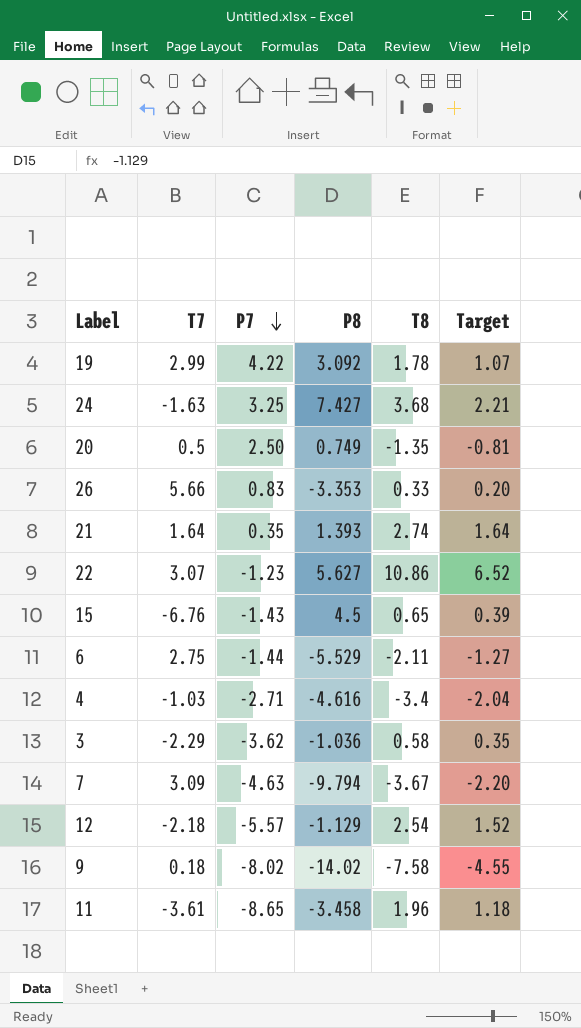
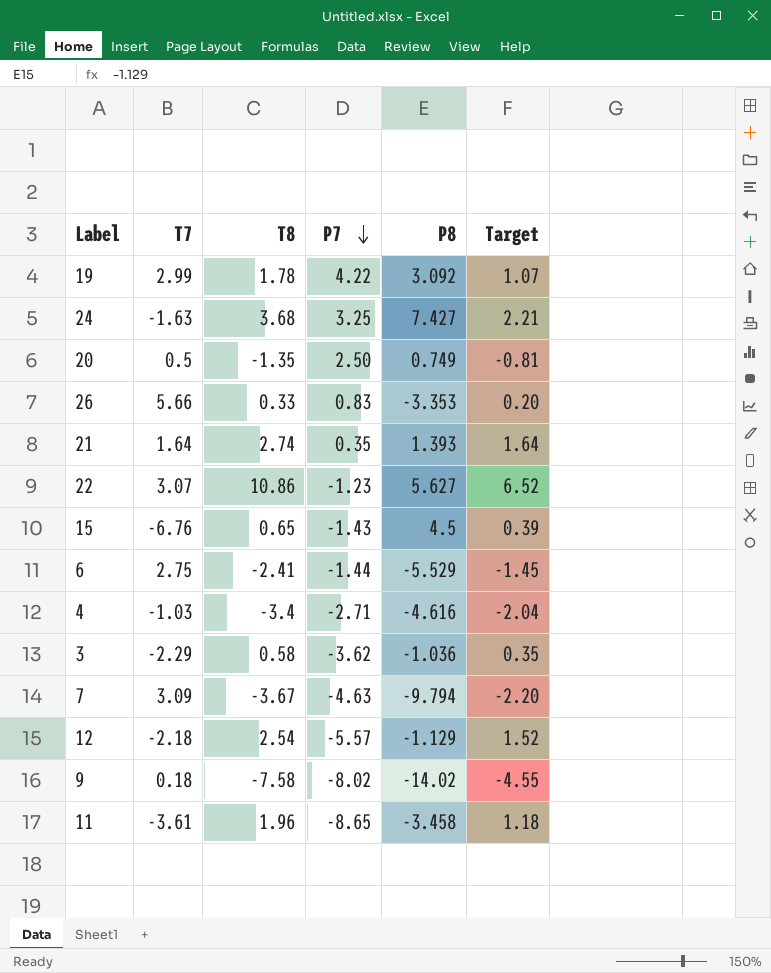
column T8 | position: 5 -> 3
6 | T8: -2.11 -> -2.41
6 | Target: -1.27 -> -1.45

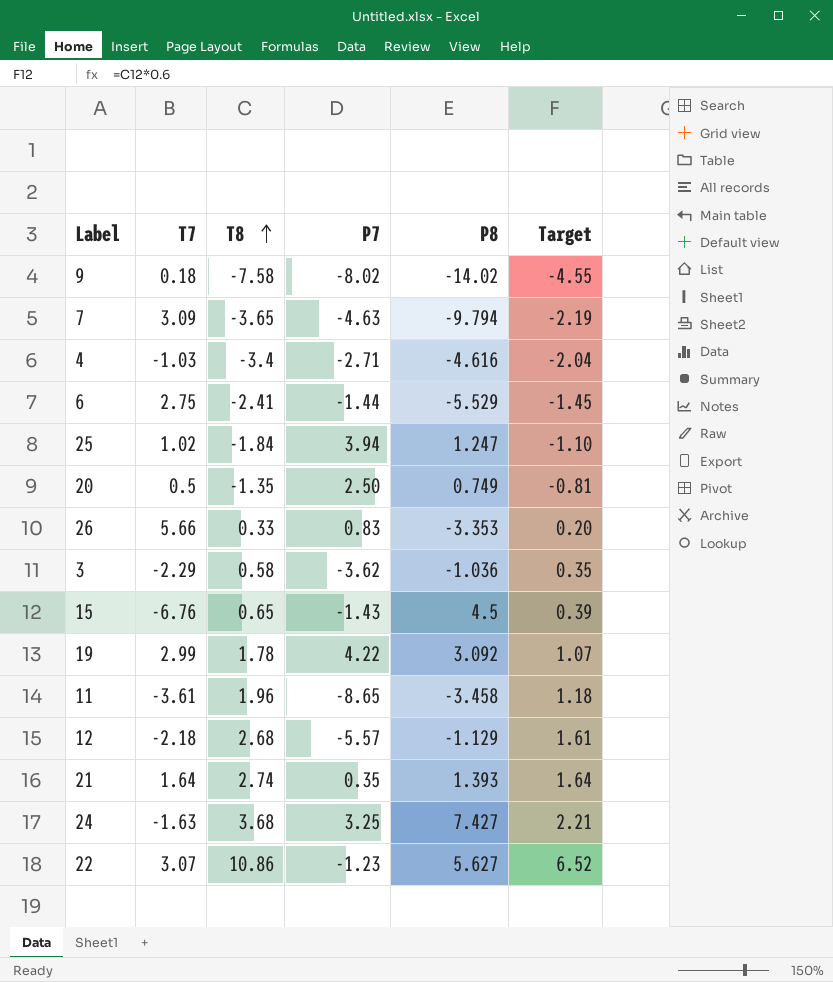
row order: P7 descending -> T8 ascending
7 | T8: -3.67 -> -3.65
7 | Target: -2.20 -> -2.19
row 25: none -> 1.02 | -1.84 | 3.94 | 1.247 | -1.10
12 | T8: 2.54 -> 2.68
12 | Target: 1.52 -> 1.61

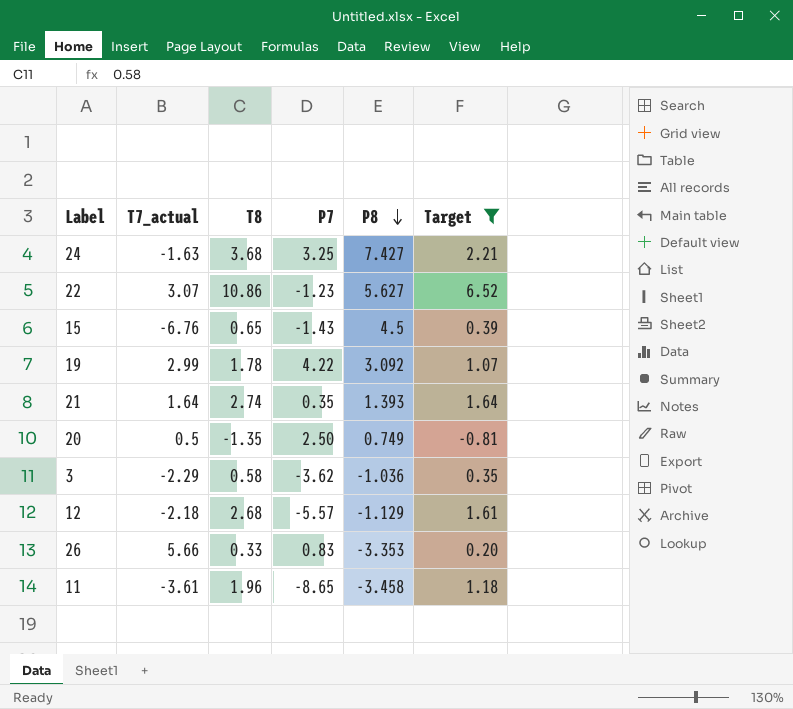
filter: none -> Target >= -0.81
row order: T8 ascending -> P8 descending
column name: T7 -> T7_actual

